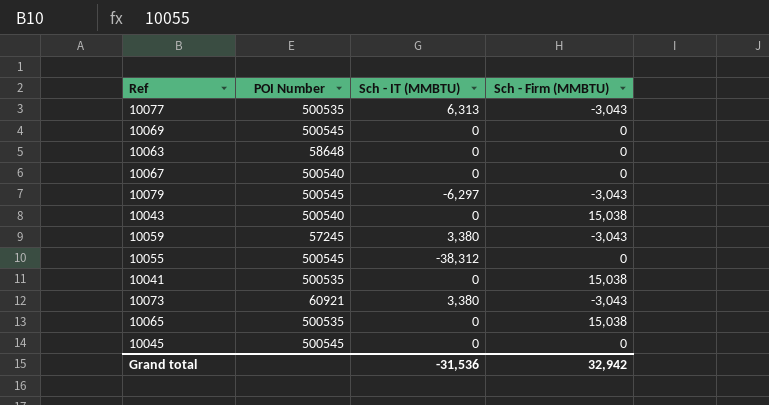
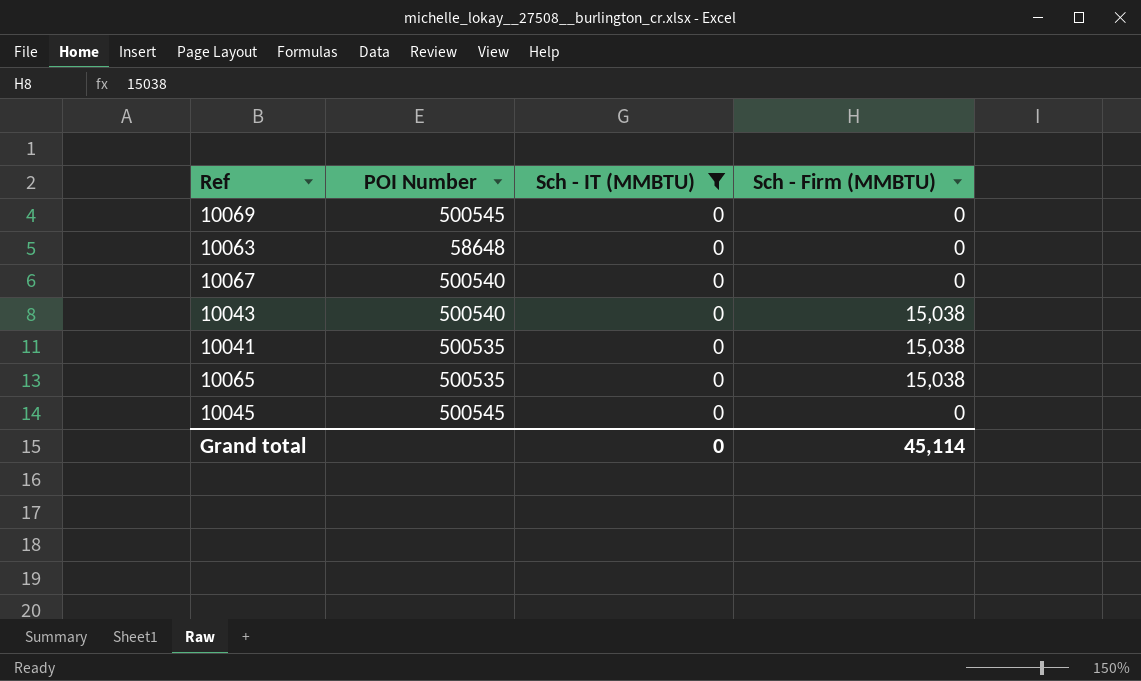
filter: none -> Sch - IT (MMBTU) = 0
Grand total | Sch - IT (MMBTU): -31,536 -> 0
Grand total | Sch - Firm (MMBTU): 32,942 -> 45,114

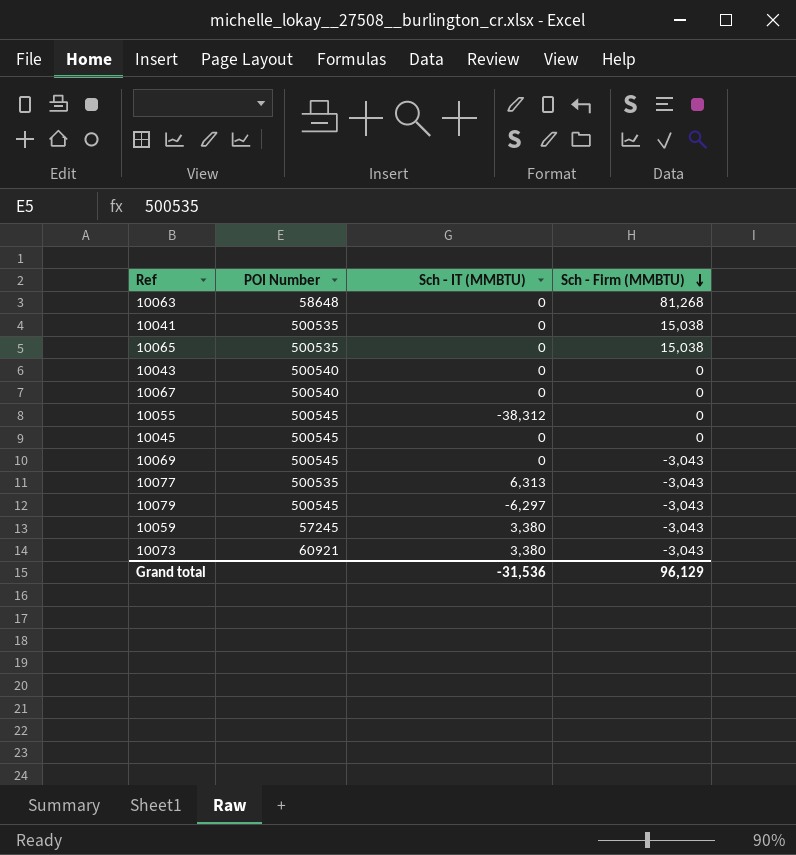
filter: Sch - IT (MMBTU) = 0 -> none
row order: none -> Sch - Firm (MMBTU) descending
10063 | Sch - Firm (MMBTU): 0 -> 81,268
10043 | Sch - Firm (MMBTU): 15,038 -> 0
10069 | Sch - Firm (MMBTU): 0 -> -3,043
Grand total | Sch - IT (MMBTU): 0 -> -31,536
Grand total | Sch - Firm (MMBTU): 45,114 -> 96,129

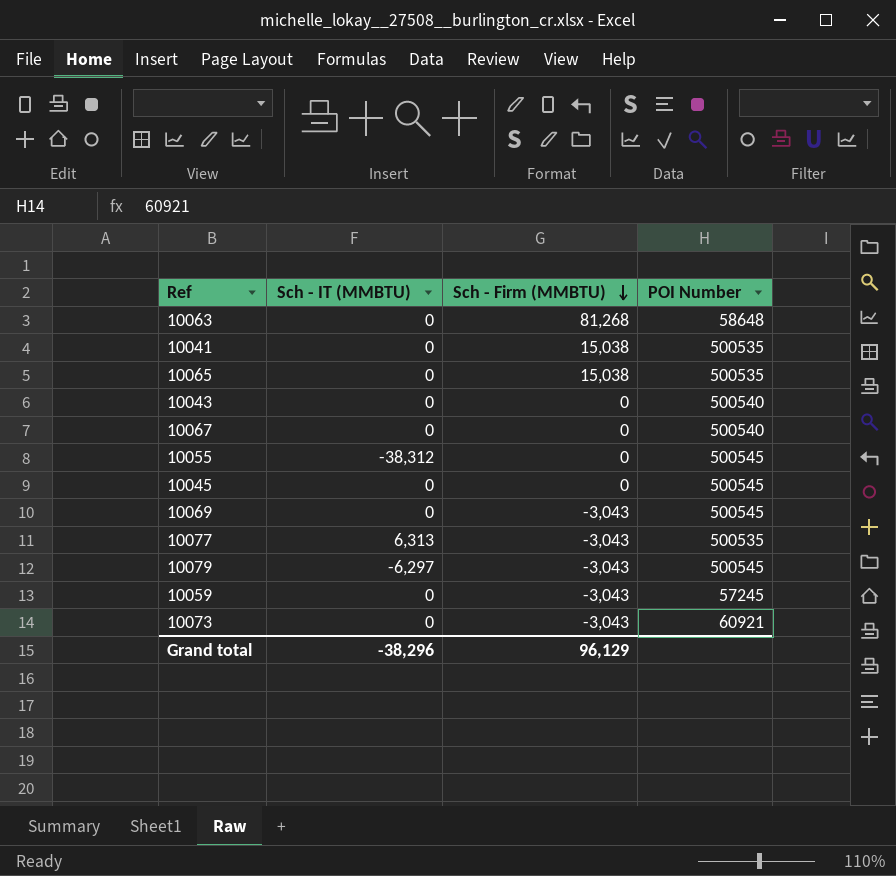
column POI Number | position: 2 -> 4
10059 | Sch - IT (MMBTU): 3,380 -> 0
10073 | Sch - IT (MMBTU): 3,380 -> 0
Grand total | Sch - IT (MMBTU): -31,536 -> -38,296

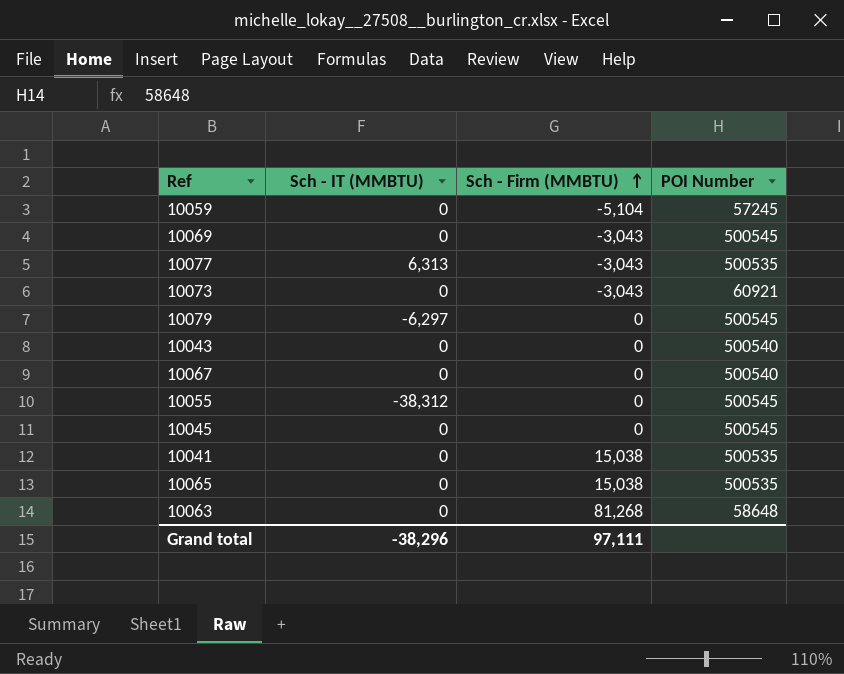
row order: Sch - Firm (MMBTU) descending -> Sch - Firm (MMBTU) ascending
10059 | Sch - Firm (MMBTU): -3,043 -> -5,104
10079 | Sch - Firm (MMBTU): -3,043 -> 0
Grand total | Sch - Firm (MMBTU): 96,129 -> 97,111

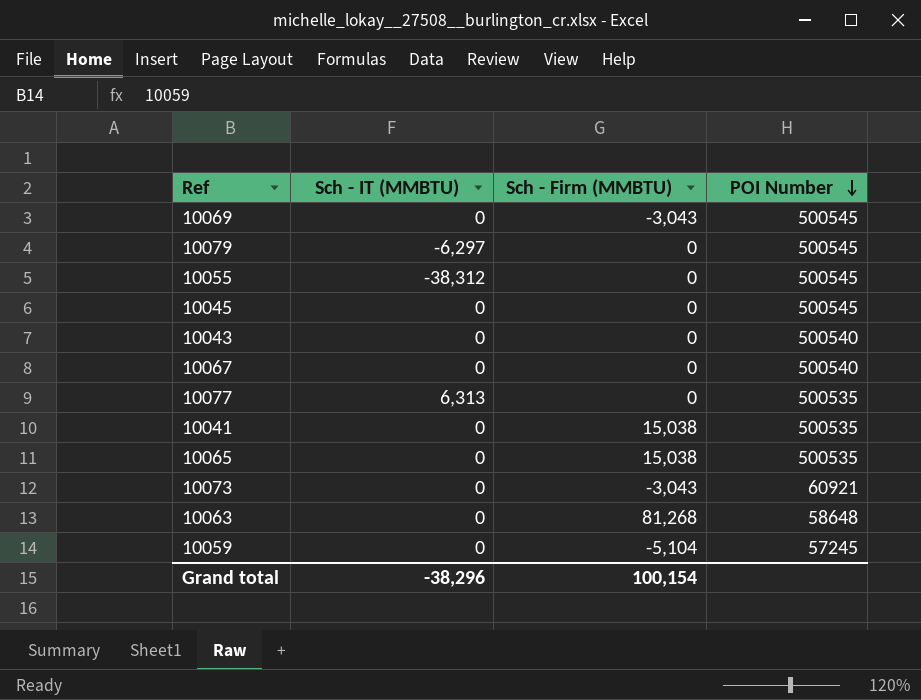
row order: Sch - Firm (MMBTU) ascending -> POI Number descending
10077 | Sch - Firm (MMBTU): -3,043 -> 0
Grand total | Sch - Firm (MMBTU): 97,111 -> 100,154

